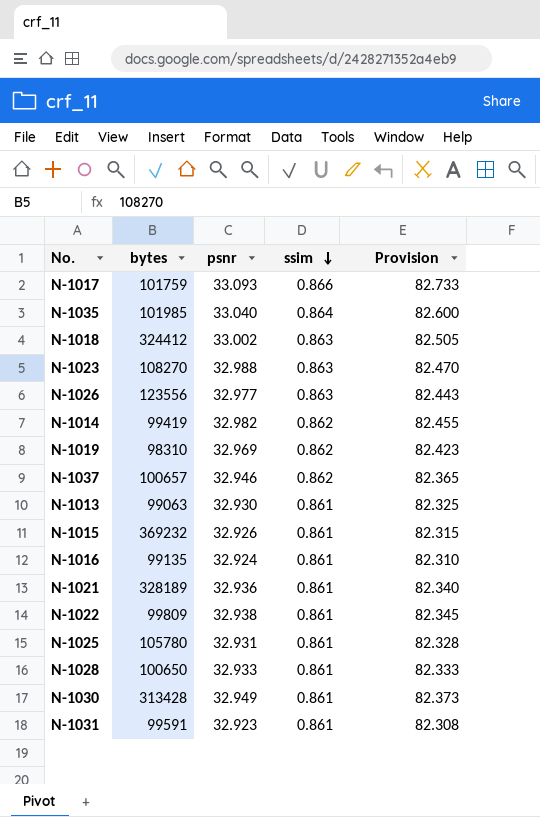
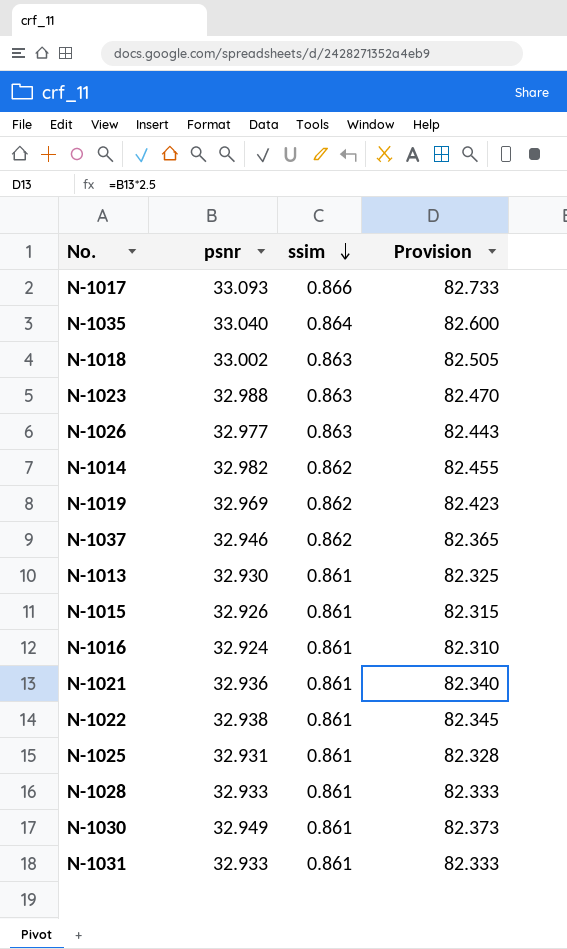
column bytes | position: 2 -> none
N-1031 | psnr: 32.923 -> 32.933
N-1031 | Provision: 82.308 -> 82.333

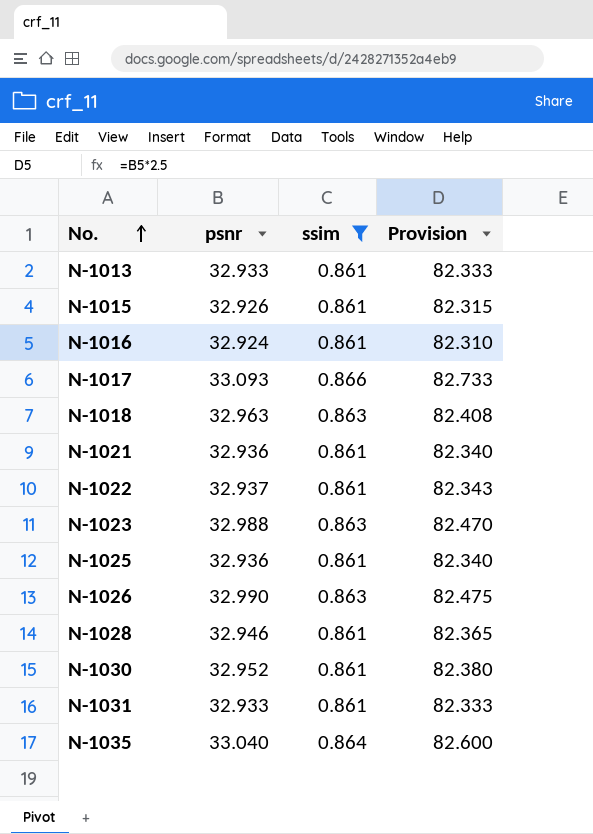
filter: none -> ssim != 0.862
row order: ssim descending -> No. ascending
N-1013 | psnr: 32.930 -> 32.933
N-1013 | Provision: 82.325 -> 82.333
N-1018 | psnr: 33.002 -> 32.963
N-1018 | Provision: 82.505 -> 82.408
N-1022 | psnr: 32.938 -> 32.937
N-1022 | Provision: 82.345 -> 82.343
N-1025 | psnr: 32.931 -> 32.936
N-1025 | Provision: 82.328 -> 82.340
N-1026 | psnr: 32.977 -> 32.990
N-1026 | Provision: 82.443 -> 82.475
N-1028 | psnr: 32.933 -> 32.946
N-1028 | Provision: 82.333 -> 82.365
N-1030 | psnr: 32.949 -> 32.952
N-1030 | Provision: 82.373 -> 82.380

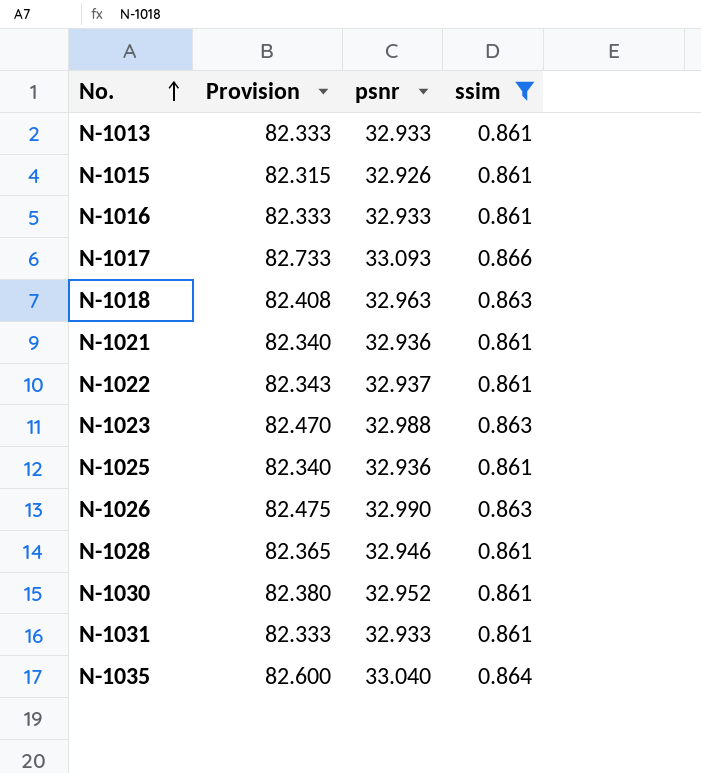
column Provision | position: 4 -> 2
N-1016 | Provision: 82.310 -> 82.333
N-1016 | psnr: 32.924 -> 32.933

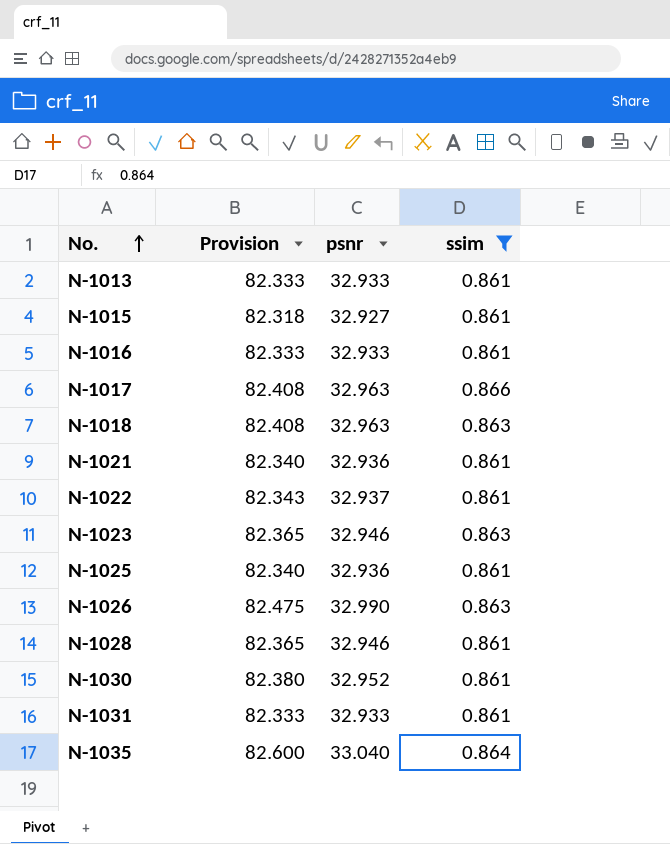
N-1015 | Provision: 82.315 -> 82.318
N-1015 | psnr: 32.926 -> 32.927
N-1017 | Provision: 82.733 -> 82.408
N-1017 | psnr: 33.093 -> 32.963
N-1023 | Provision: 82.470 -> 82.365
N-1023 | psnr: 32.988 -> 32.946

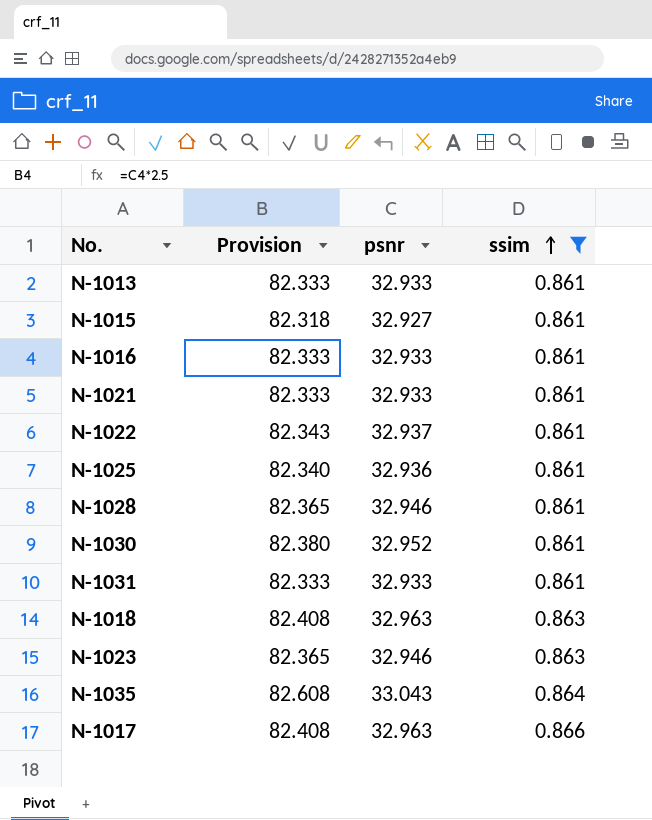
row order: No. ascending -> ssim ascending
row N-1026: 82.475 | 32.990 | 0.863 -> none
N-1021 | Provision: 82.340 -> 82.333
N-1021 | psnr: 32.936 -> 32.933
N-1035 | Provision: 82.600 -> 82.608
N-1035 | psnr: 33.040 -> 33.043

